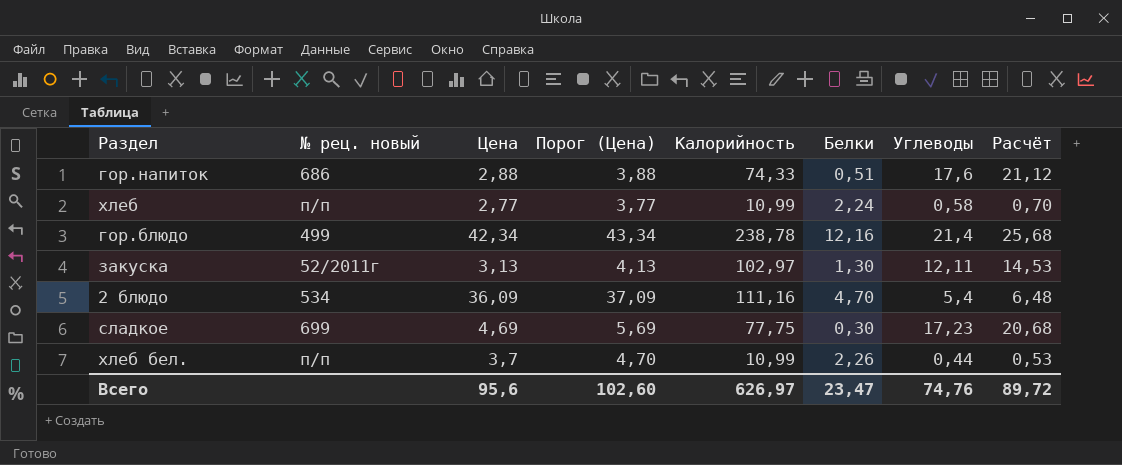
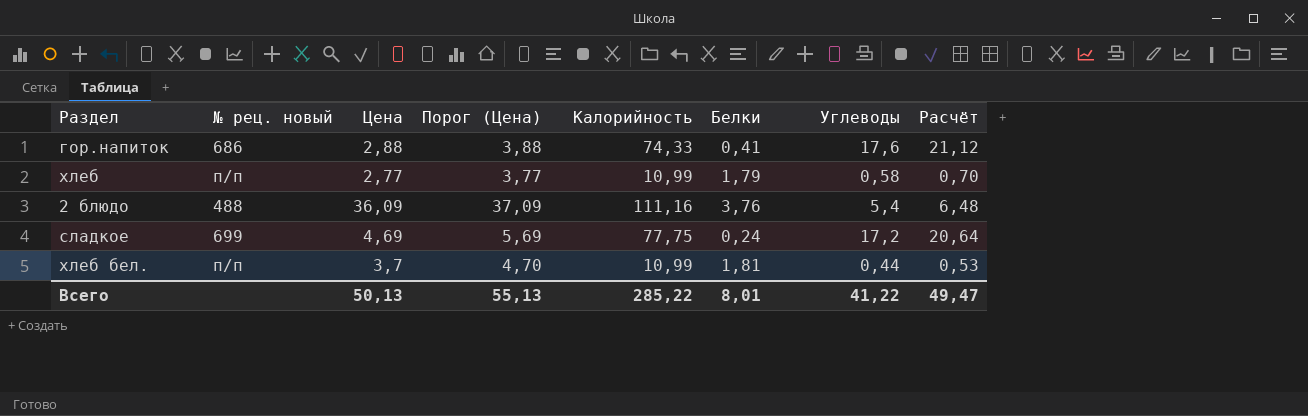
row гор.блюдо: 499 | 42,34 | 43,34 | 238,78 | 12,16 | 21,4 | 25,68 -> none
row закуска: 52/2011г | 3,13 | 4,13 | 102,97 | 1,30 | 12,11 | 14,53 -> none
гор.напиток | Белки: 0,51 -> 0,41
хлеб | Белки: 2,24 -> 1,79
2 блюдо | № рец. новый: 534 -> 488
2 блюдо | Белки: 4,70 -> 3,76
сладкое | Белки: 0,30 -> 0,24
сладкое | Углеводы: 17,23 -> 17,2
сладкое | Расчёт: 20,68 -> 20,64
хлеб бел. | Белки: 2,26 -> 1,81
Всего | Цена: 95,6 -> 50,13
Всего | Порог (Цена): 102,60 -> 55,13
Всего | Калорийность: 626,97 -> 285,22
Всего | Белки: 23,47 -> 8,01
Всего | Углеводы: 74,76 -> 41,22
Всего | Расчёт: 89,72 -> 49,47

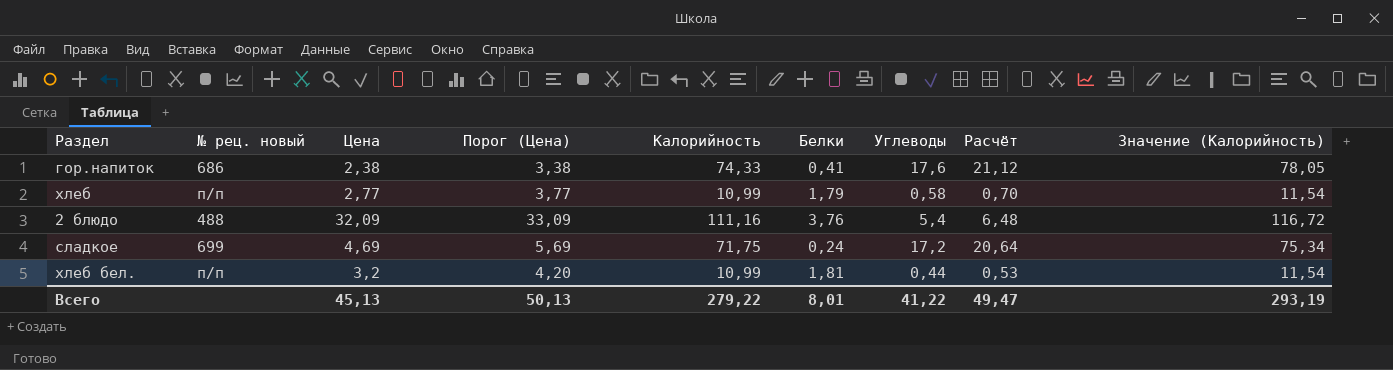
column Значение (Калорийность) | formula: none -> [Калорийность] * 1,05
гор.напиток | Цена: 2,88 -> 2,38
гор.напиток | Порог (Цена): 3,88 -> 3,38
2 блюдо | Цена: 36,09 -> 32,09
2 блюдо | Порог (Цена): 37,09 -> 33,09
сладкое | Калорийность: 77,75 -> 71,75
хлеб бел. | Цена: 3,7 -> 3,2
хлеб бел. | Порог (Цена): 4,70 -> 4,20
Всего | Цена: 50,13 -> 45,13
Всего | Порог (Цена): 55,13 -> 50,13
Всего | Калорийность: 285,22 -> 279,22

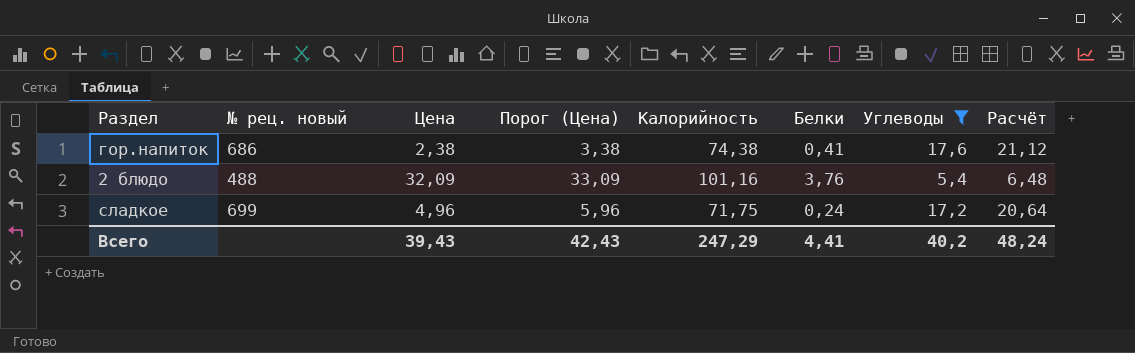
filter: none -> Углеводы >= 5,4
column Значение (Калорийность) | formula: [Калорийность] * 1,05 -> none
гор.напиток | Калорийность: 74,33 -> 74,38
2 блюдо | Калорийность: 111,16 -> 101,16
сладкое | Цена: 4,69 -> 4,96
сладкое | Порог (Цена): 5,69 -> 5,96
Всего | Цена: 45,13 -> 39,43
Всего | Порог (Цена): 50,13 -> 42,43
Всего | Калорийность: 279,22 -> 247,29
Всего | Белки: 8,01 -> 4,41
Всего | Углеводы: 41,22 -> 40,2
Всего | Расчёт: 49,47 -> 48,24

